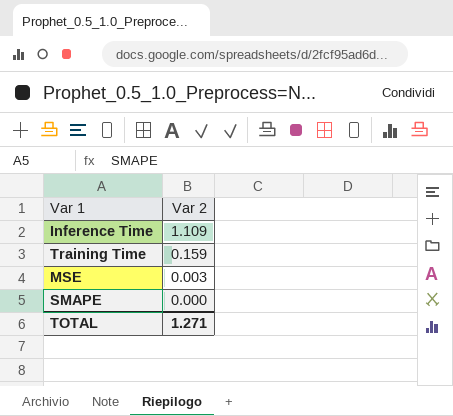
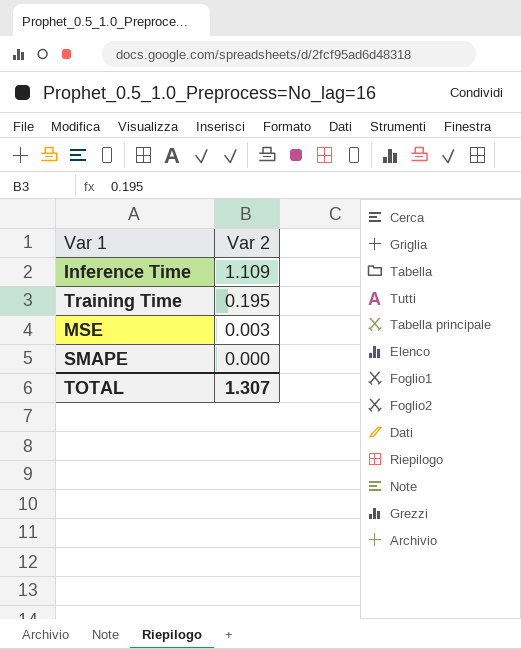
Training Time | Var 2: 0.159 -> 0.195
TOTAL | Var 2: 1.271 -> 1.307

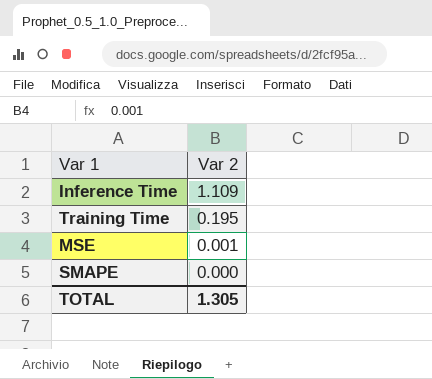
MSE | Var 2: 0.003 -> 0.001
TOTAL | Var 2: 1.307 -> 1.305

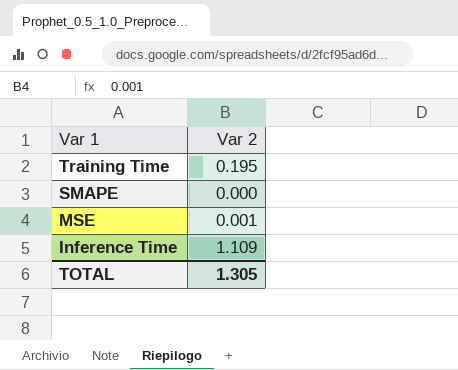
row order: Var 2 descending -> Var 1 descending

